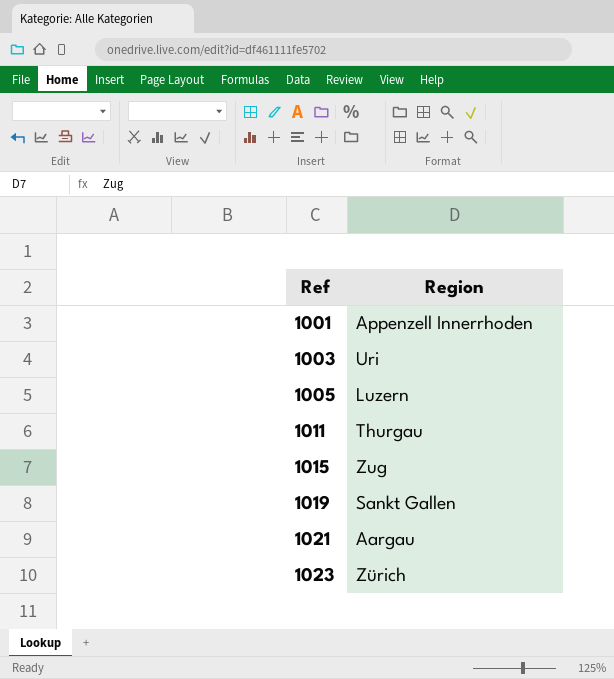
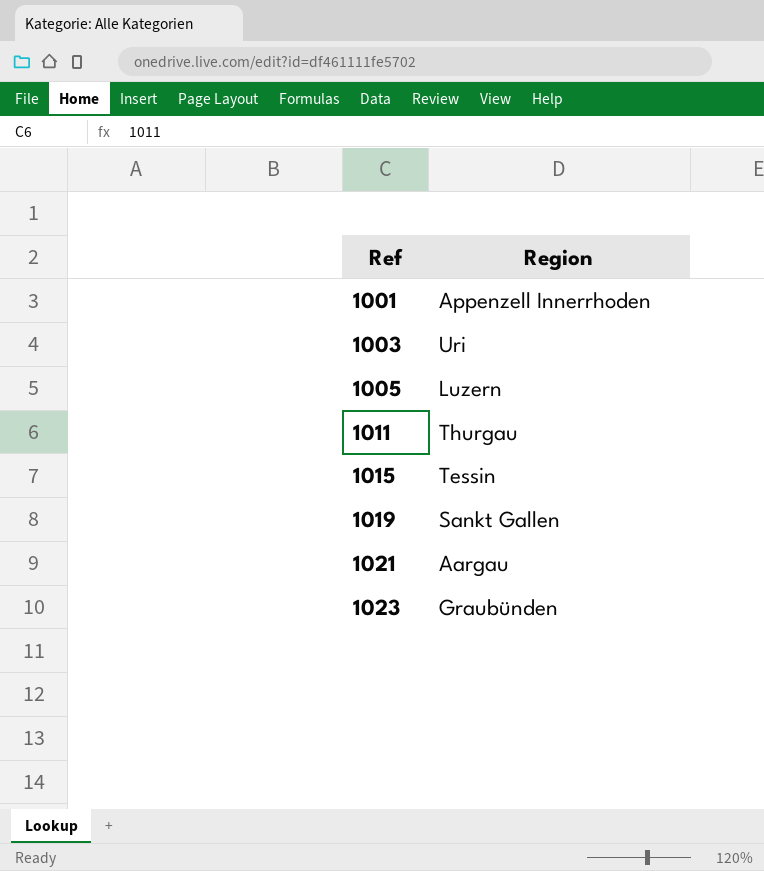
1015 | Region: Zug -> Tessin
1023 | Region: Zürich -> Graubünden

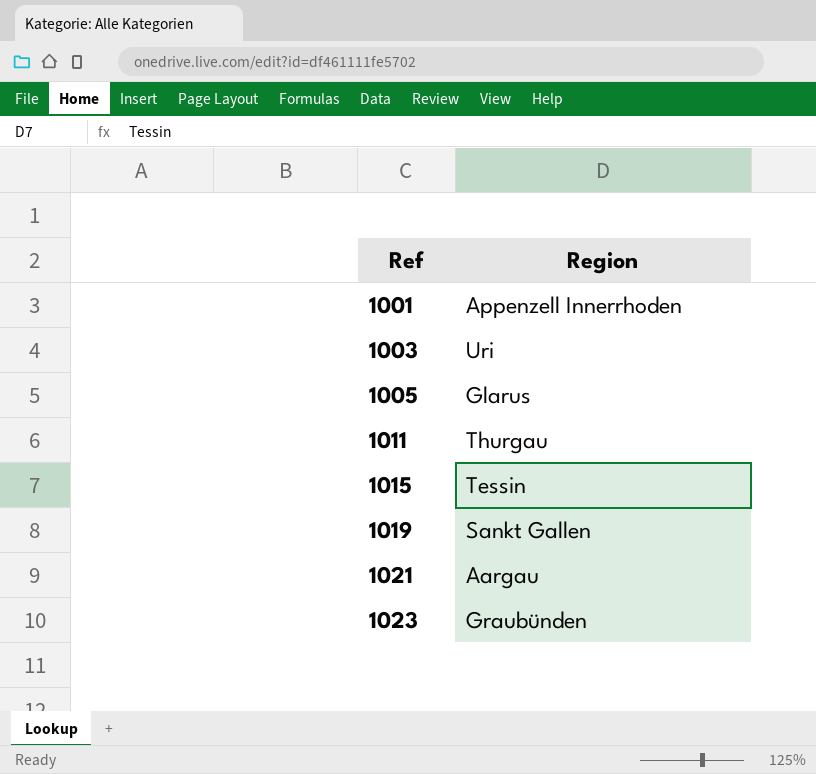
1005 | Region: Luzern -> Glarus

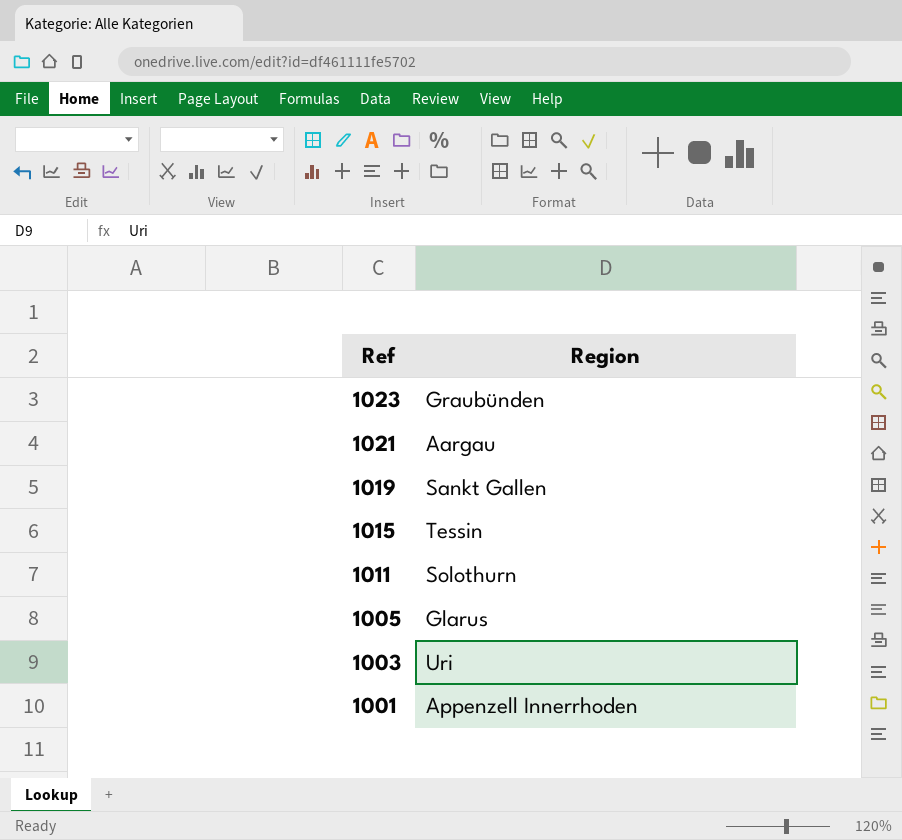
row order: Ref ascending -> Ref descending
1011 | Region: Thurgau -> Solothurn

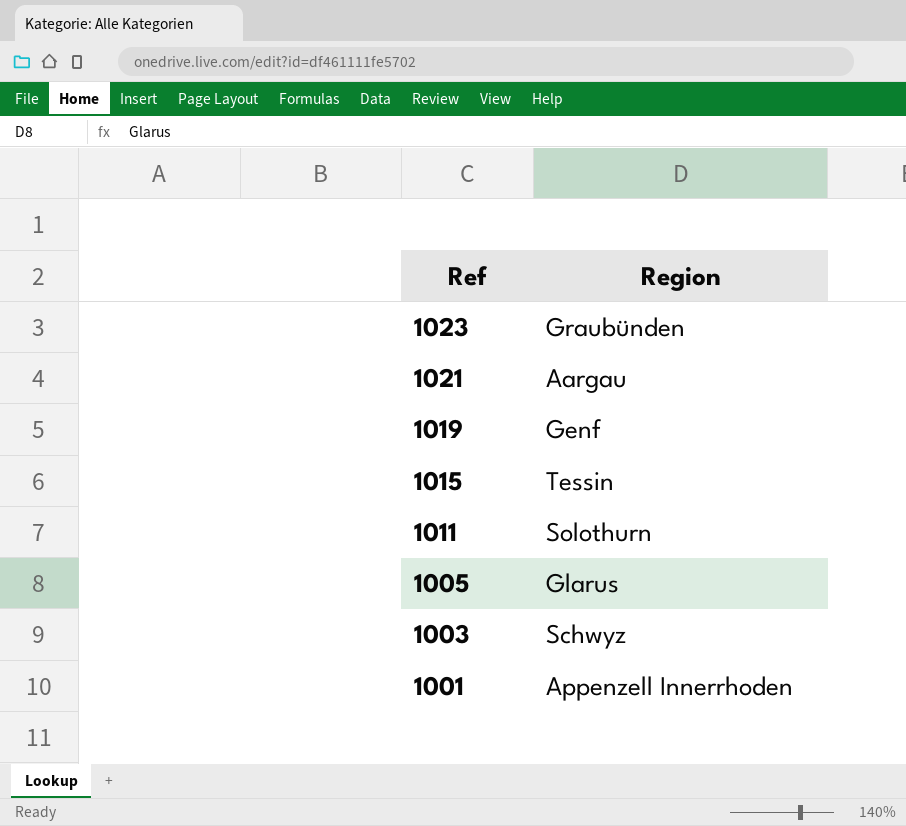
1019 | Region: Sankt Gallen -> Genf
1003 | Region: Uri -> Schwyz

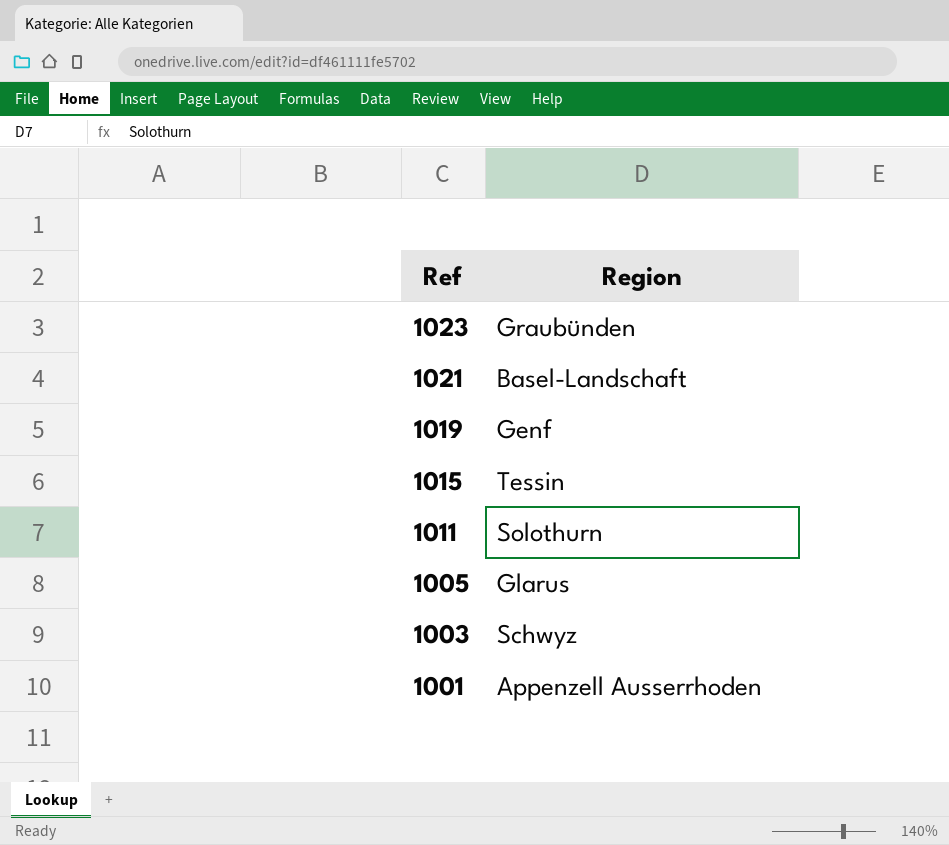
1021 | Region: Aargau -> Basel-Landschaft
1001 | Region: Appenzell Innerrhoden -> Appenzell Ausserrhoden

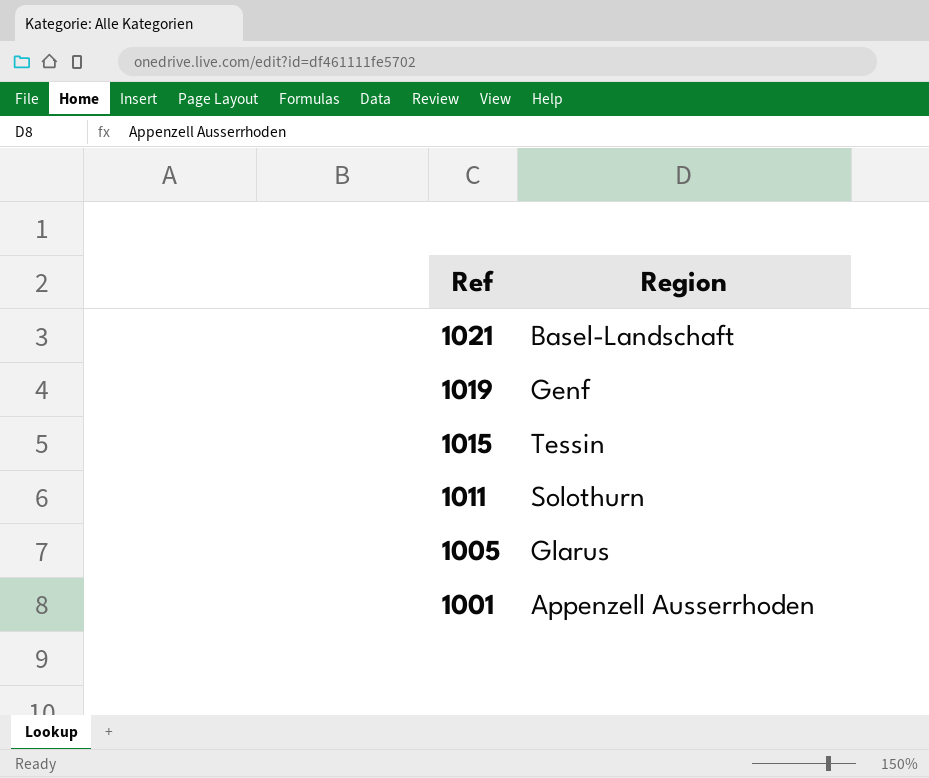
row 1023: Graubünden -> none
row 1003: Schwyz -> none

